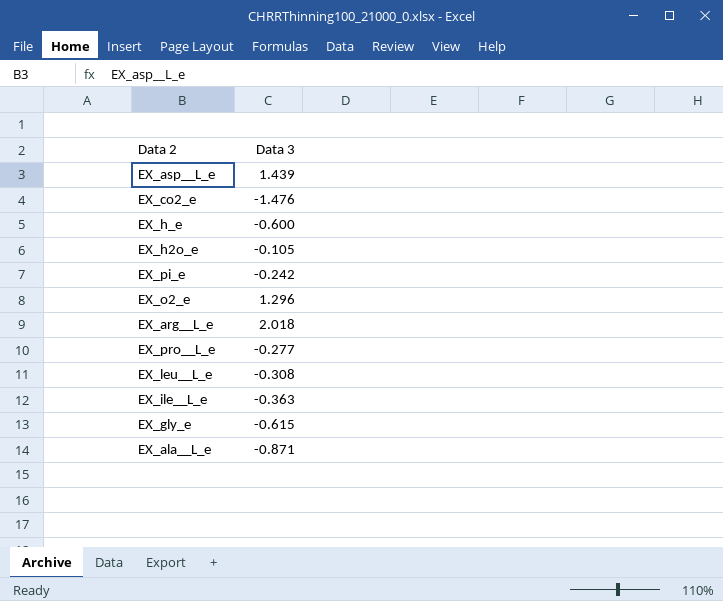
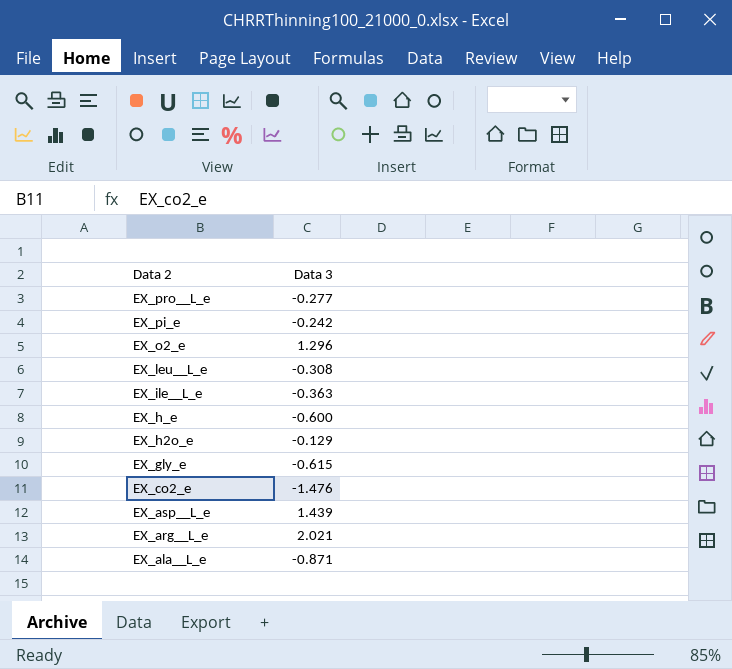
row order: none -> Data 2 descending
EX_h2o_e | Data 3: -0.105 -> -0.129
EX_arg__L_e | Data 3: 2.018 -> 2.021

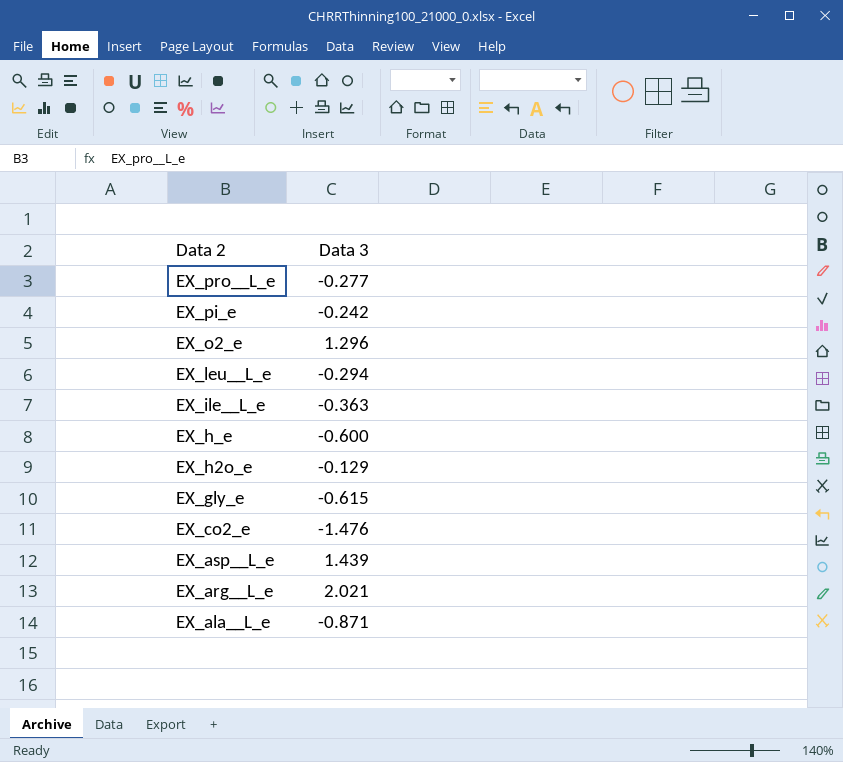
EX_leu__L_e | Data 3: -0.308 -> -0.294

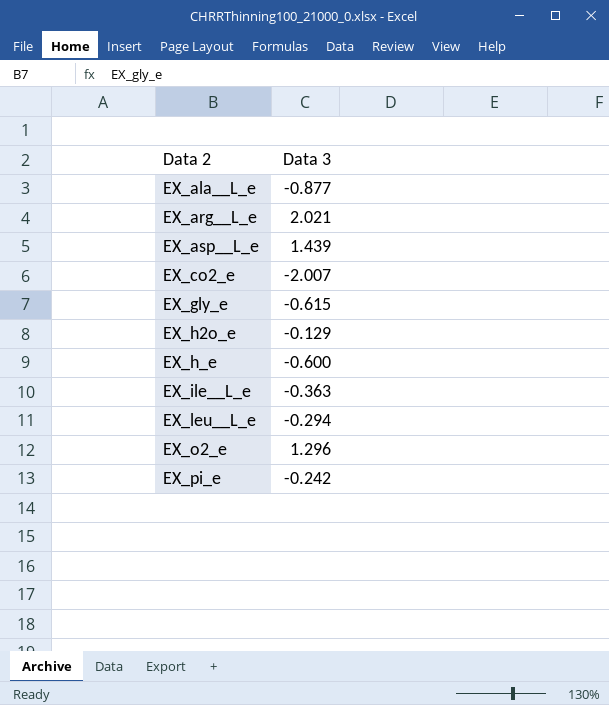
row order: Data 2 descending -> Data 2 ascending
row EX_pro__L_e: -0.277 -> none
EX_ala__L_e | Data 3: -0.871 -> -0.877
EX_co2_e | Data 3: -1.476 -> -2.007

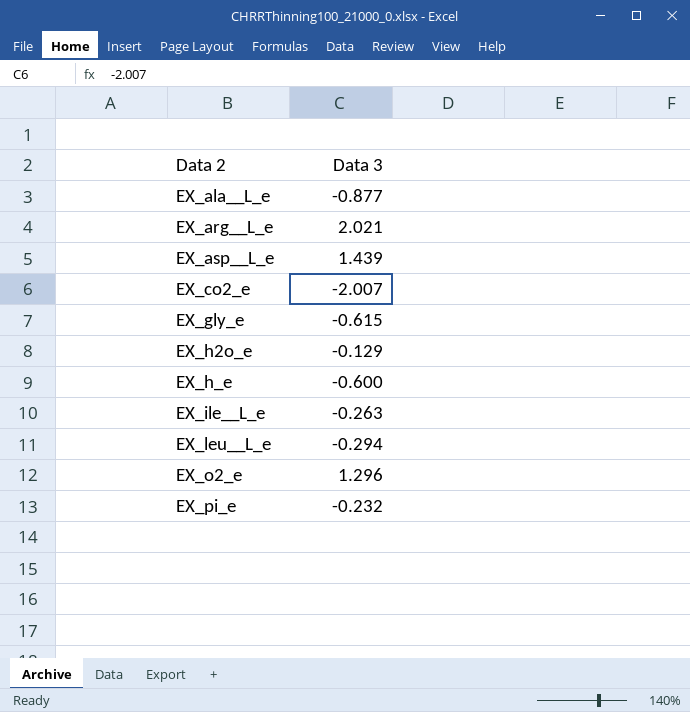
EX_ile__L_e | Data 3: -0.363 -> -0.263
EX_pi_e | Data 3: -0.242 -> -0.232

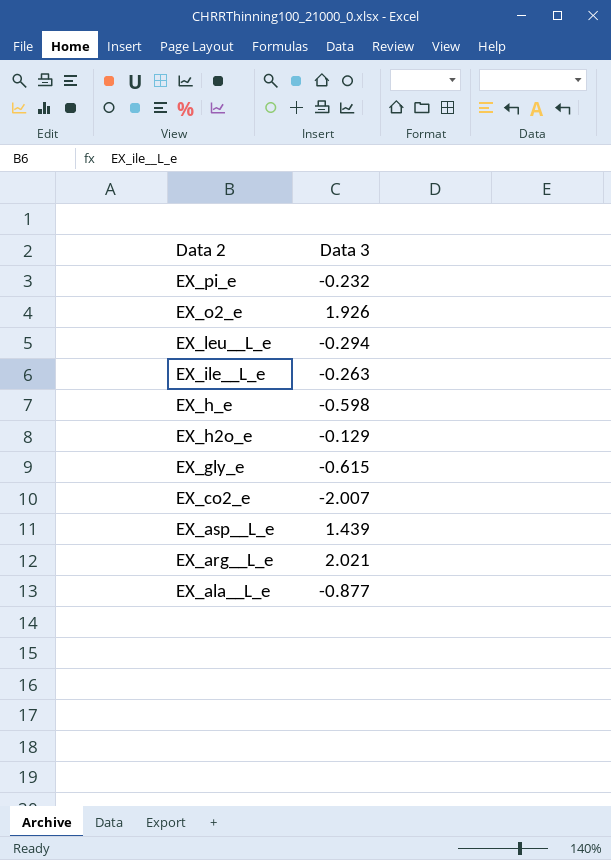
row order: Data 2 ascending -> Data 2 descending
EX_o2_e | Data 3: 1.296 -> 1.926
EX_h_e | Data 3: -0.600 -> -0.598

